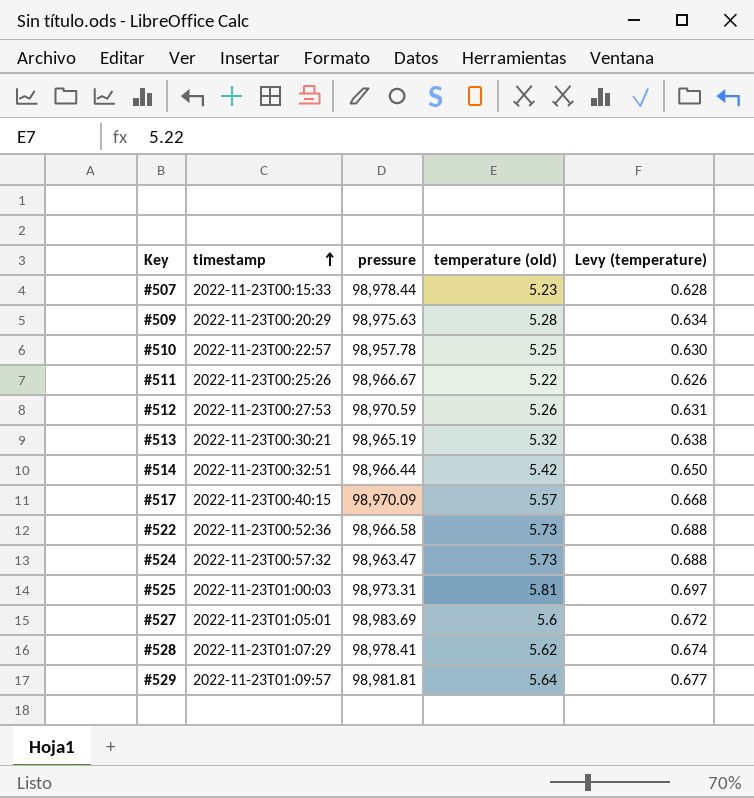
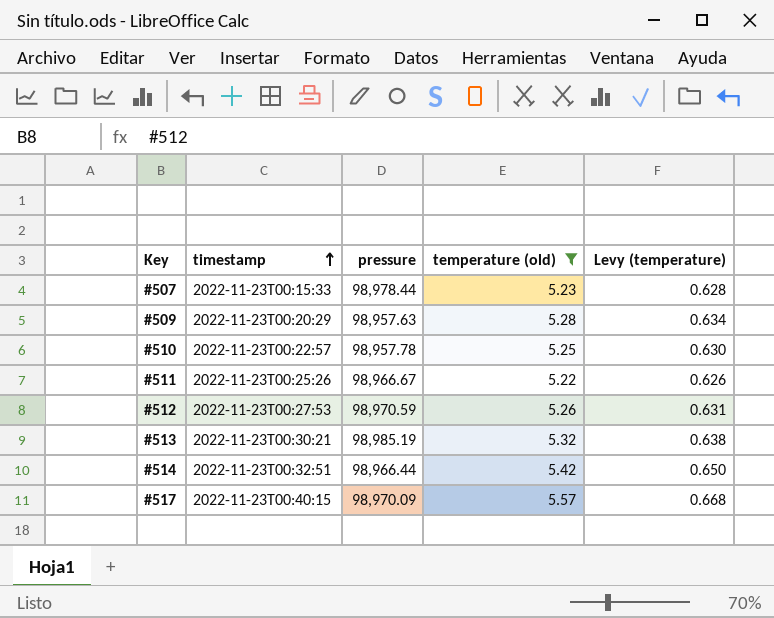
filter: none -> temperature (old) <= 5.57
#509 | pressure: 98,975.63 -> 98,957.63
#513 | pressure: 98,965.19 -> 98,985.19

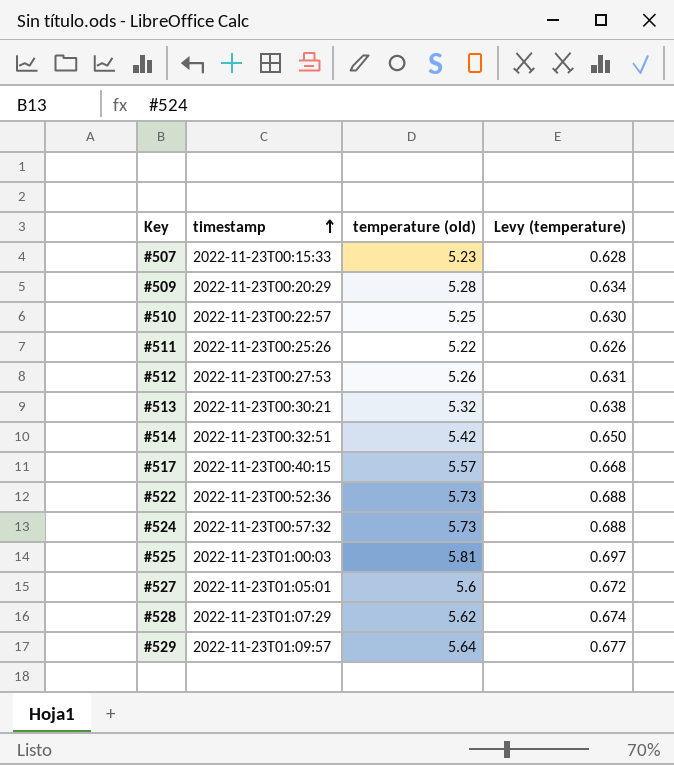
filter: temperature (old) <= 5.57 -> none
column pressure | position: 3 -> none

